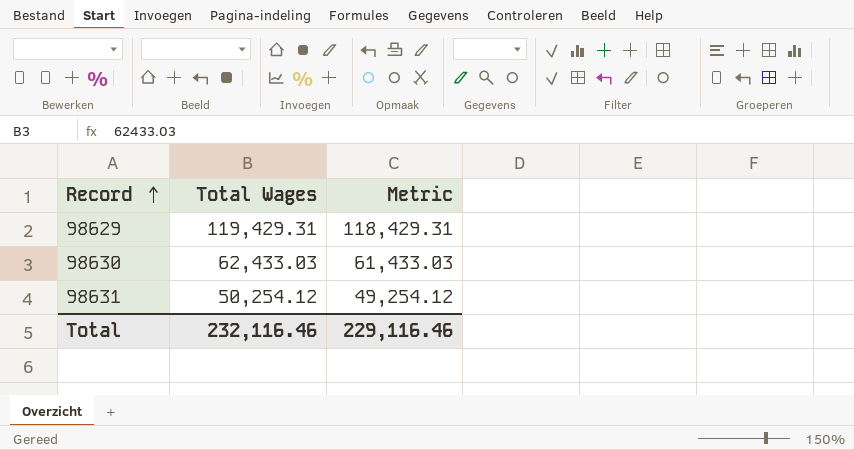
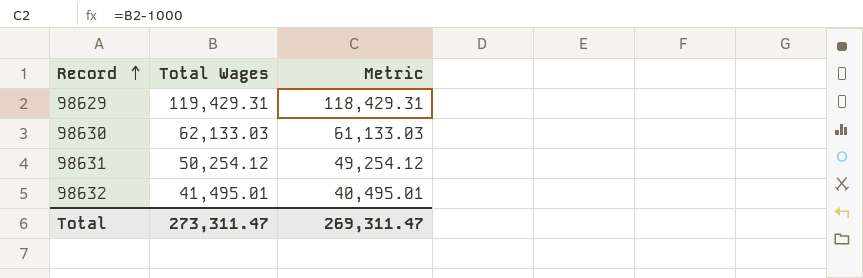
98630 | Total Wages: 62,433.03 -> 62,133.03
98630 | Metric: 61,433.03 -> 61,133.03
row 98632: none -> 41,495.01 | 40,495.01
Total | Total Wages: 232,116.46 -> 273,311.47
Total | Metric: 229,116.46 -> 269,311.47

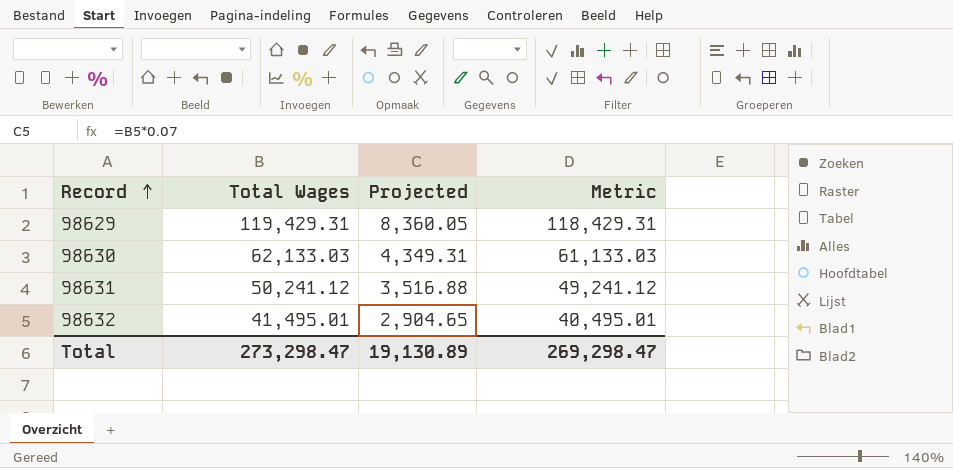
column Projected | formula: none -> [Total Wages] * 0.07
98631 | Total Wages: 50,254.12 -> 50,241.12
98631 | Metric: 49,254.12 -> 49,241.12
Total | Total Wages: 273,311.47 -> 273,298.47
Total | Metric: 269,311.47 -> 269,298.47

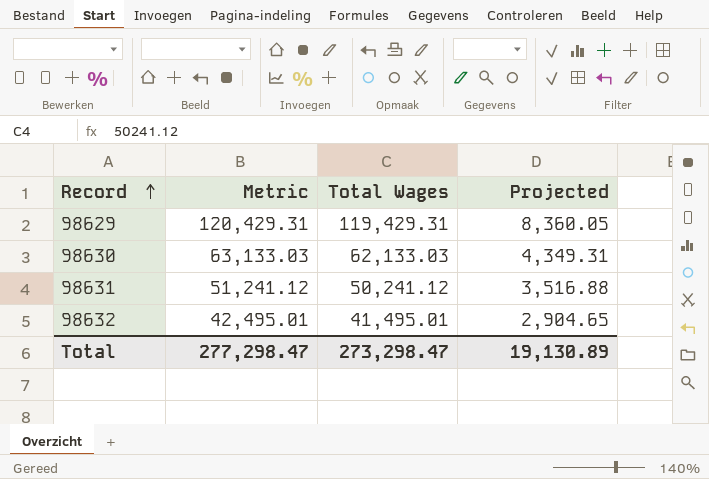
column Metric | formula: [Total Wages] - 1000 -> [Total Wages] + 1000
column Metric | position: 4 -> 2
Total | Metric: 269,298.47 -> 277,298.47

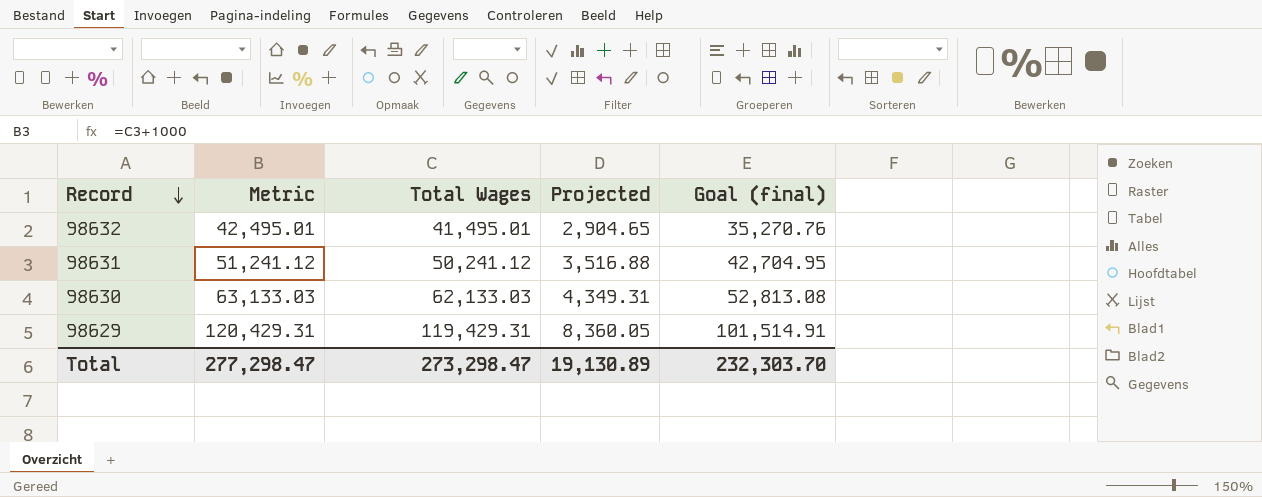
row order: Record ascending -> Record descending
column Goal (final) | formula: none -> [Total Wages] * 0.85

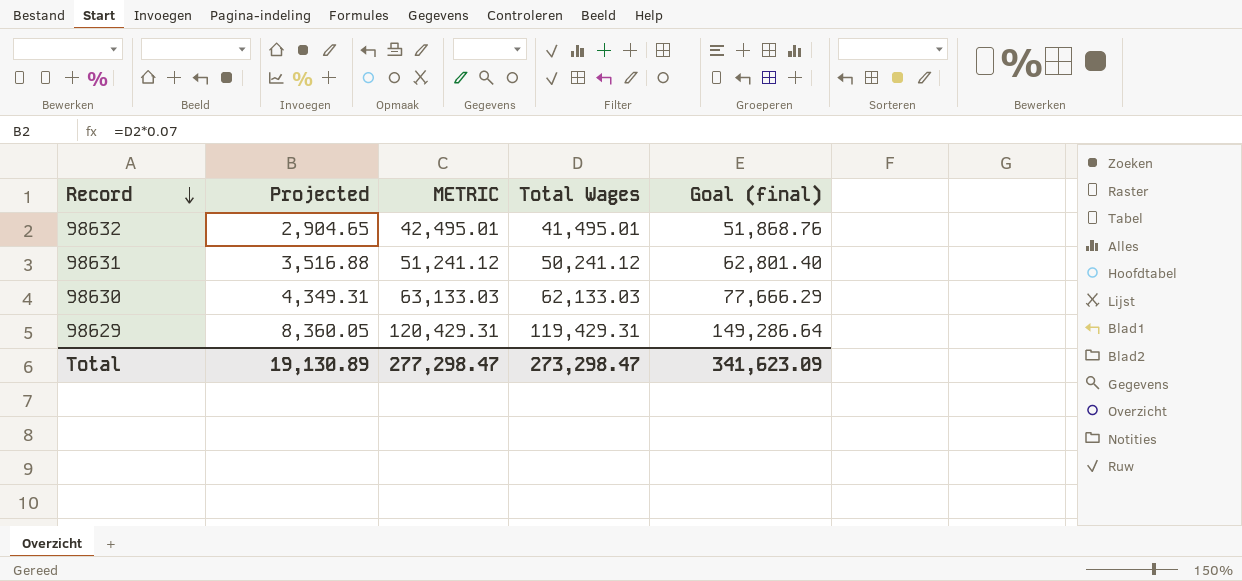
column Projected | position: 4 -> 2
column name: Metric -> METRIC
column Goal (final) | formula: [Total Wages] * 0.85 -> [Total Wages] * 1.25
Total | Goal (final): 232,303.70 -> 341,623.09

